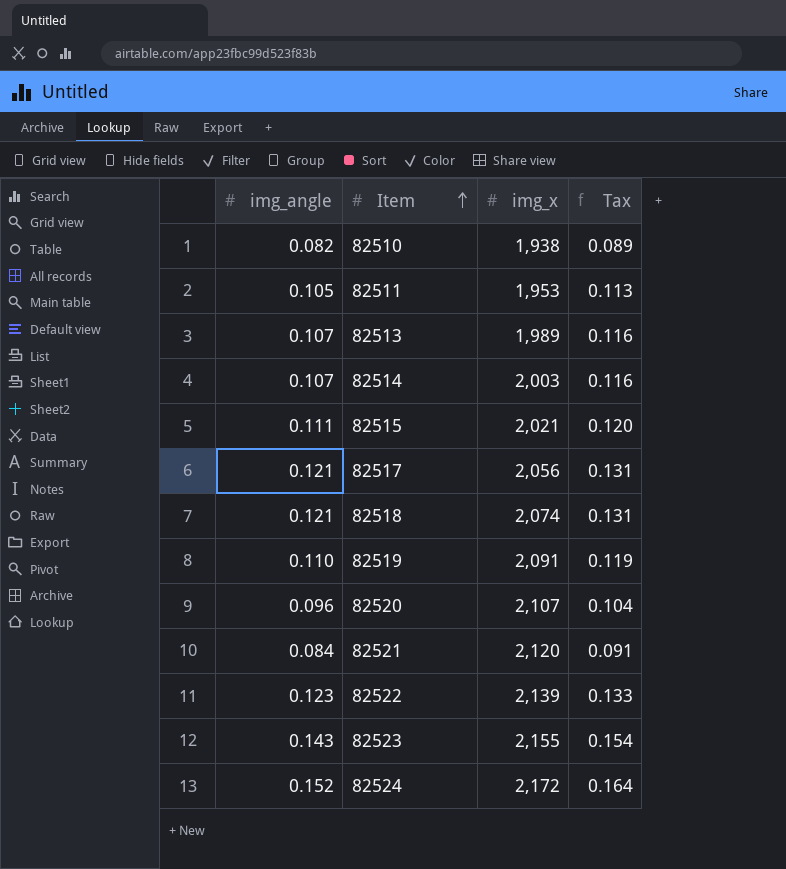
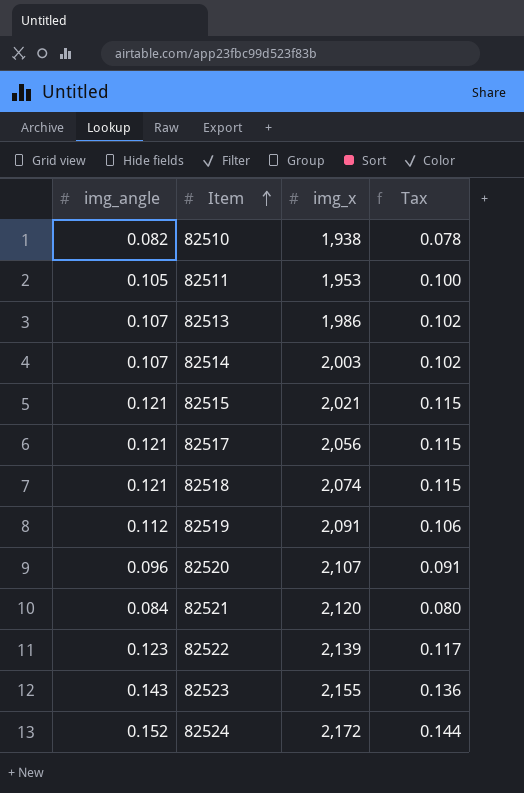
column Tax | formula: [img_angle] * 1.08 -> [img_angle] * 0.95
82513 | img_x: 1,989 -> 1,986
82515 | img_angle: 0.111 -> 0.121
82519 | img_angle: 0.110 -> 0.112

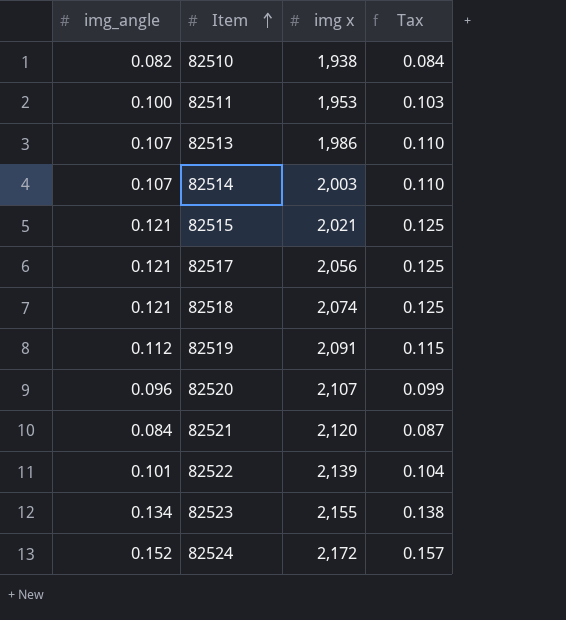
column name: img_x -> img x
column Tax | formula: [img_angle] * 0.95 -> [img_angle] * 1.03
82511 | img_angle: 0.105 -> 0.100
82522 | img_angle: 0.123 -> 0.101
82523 | img_angle: 0.143 -> 0.134

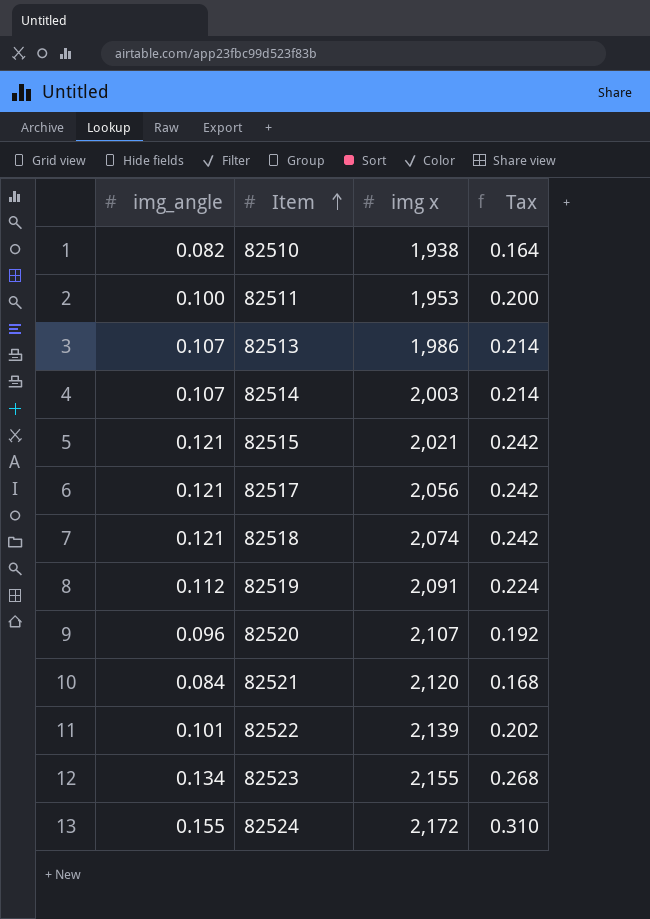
column Tax | formula: [img_angle] * 1.03 -> [img_angle] * 2
82524 | img_angle: 0.152 -> 0.155

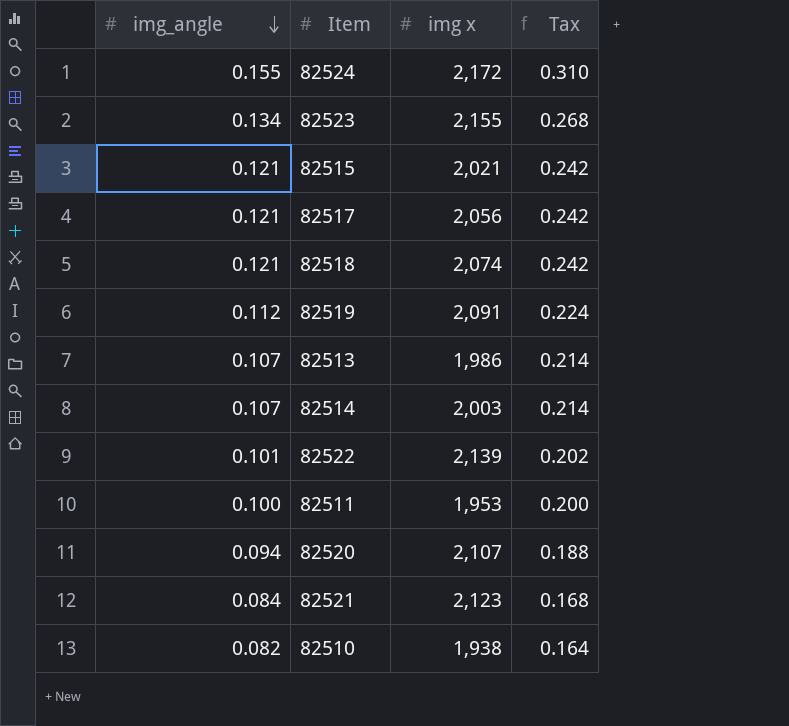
row order: Item ascending -> img_angle descending
82520 | img_angle: 0.096 -> 0.094
82520 | Tax: 0.192 -> 0.188
82521 | img x: 2,120 -> 2,123

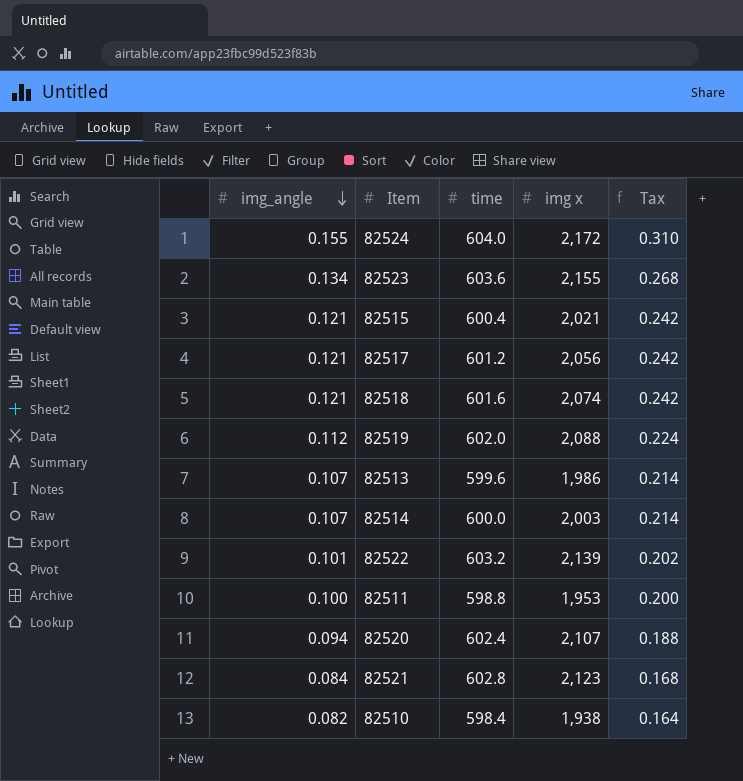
column time | position: none -> 3
82519 | img x: 2,091 -> 2,088

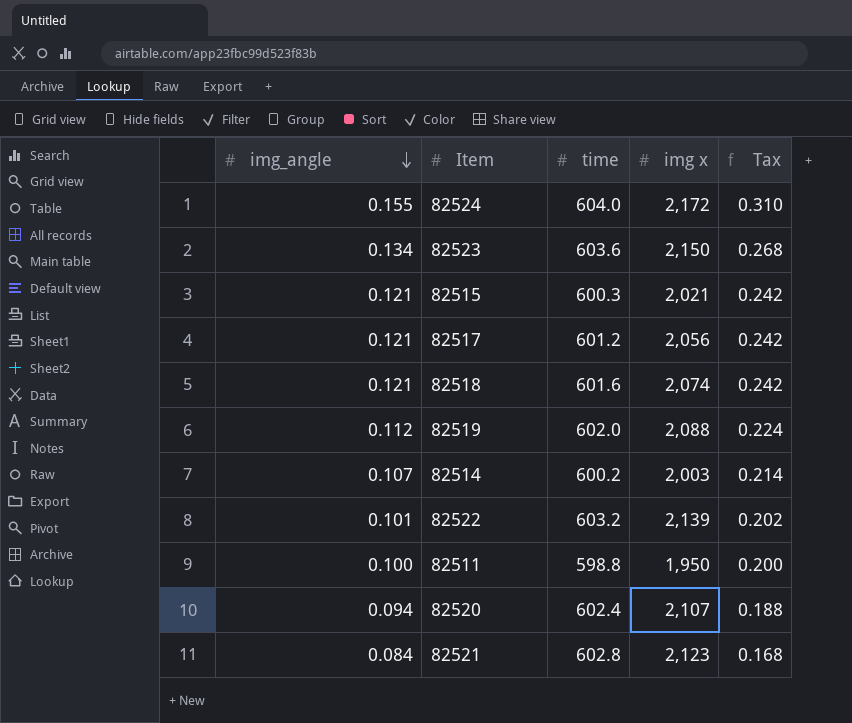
row 82513: 0.107 | 599.6 | 1,986 | 0.214 -> none
row 82510: 0.082 | 598.4 | 1,938 | 0.164 -> none
82523 | img x: 2,155 -> 2,150
82515 | time: 600.4 -> 600.3
82514 | time: 600.0 -> 600.2
82511 | img x: 1,953 -> 1,950

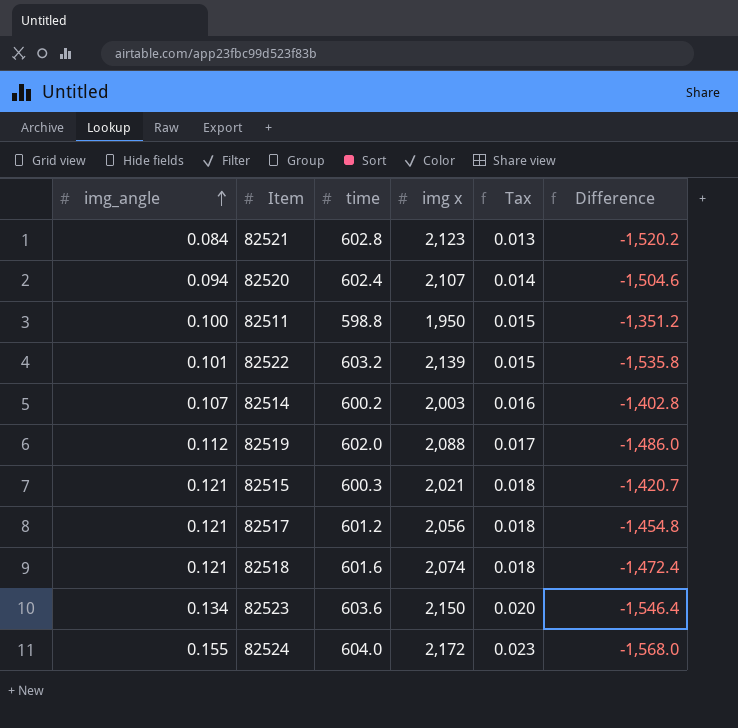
row order: img_angle descending -> img_angle ascending
column Tax | formula: [img_angle] * 2 -> [img_angle] * 0.15
column Difference | formula: none -> [time] - [img x]

